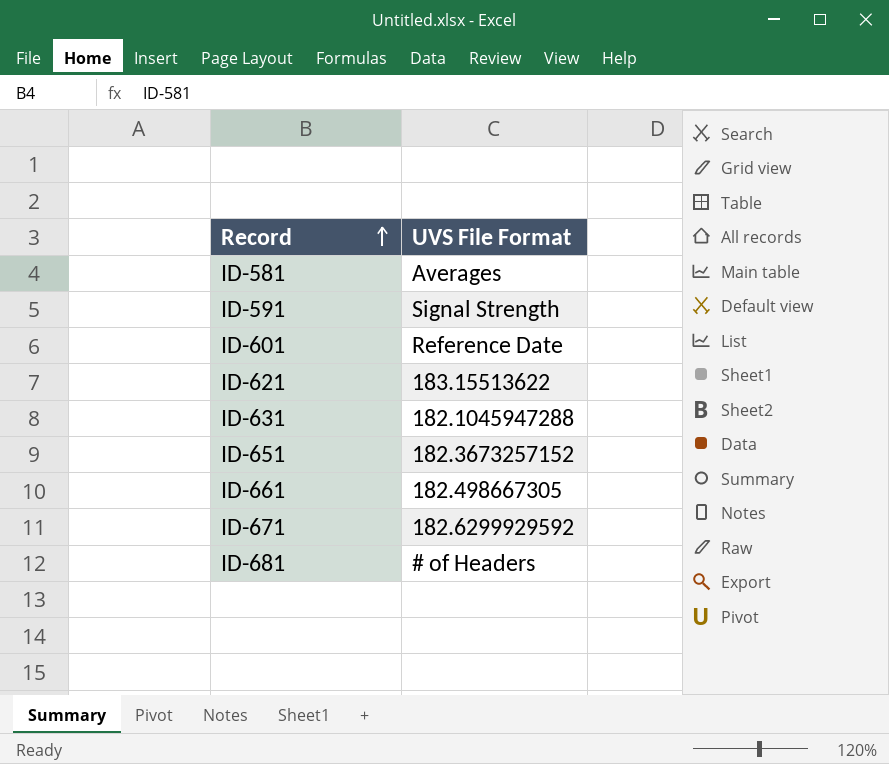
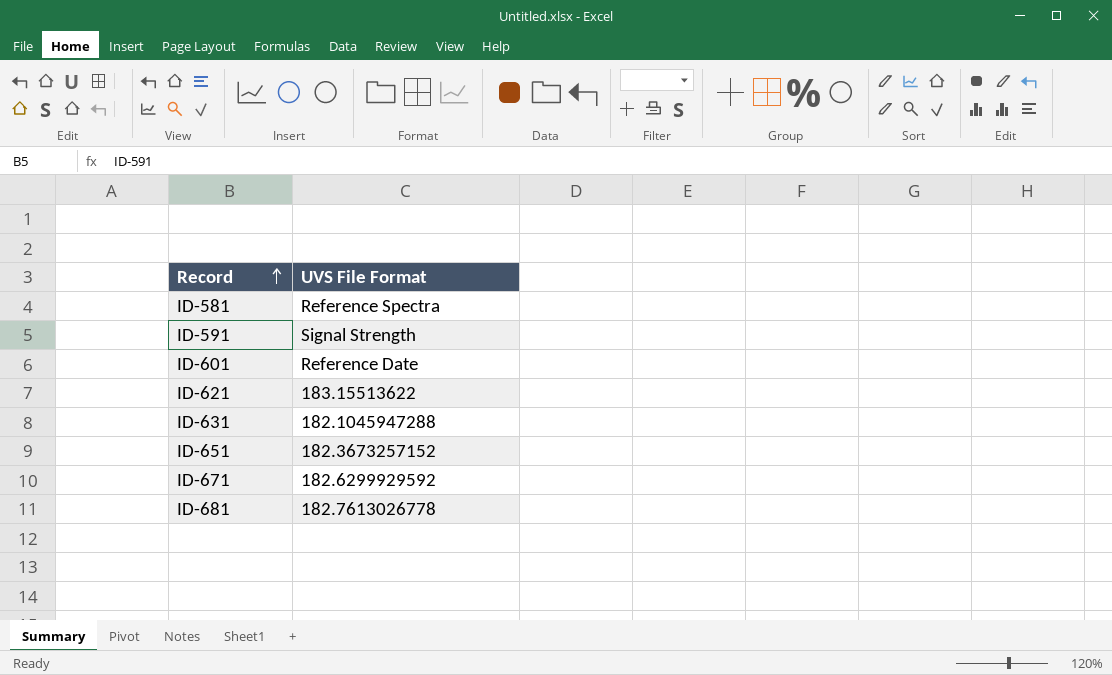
row ID-661: 182.498667305 -> none
ID-581 | UVS File Format: Averages -> Reference Spectra
ID-681 | UVS File Format: # of Headers -> 182.7613026778

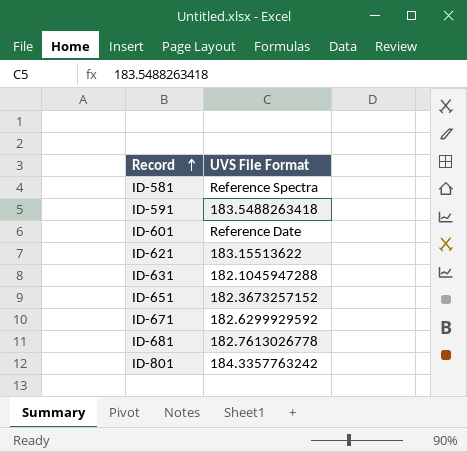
ID-591 | UVS File Format: Signal Strength -> 183.5488263418
row ID-801: none -> 184.3357763242

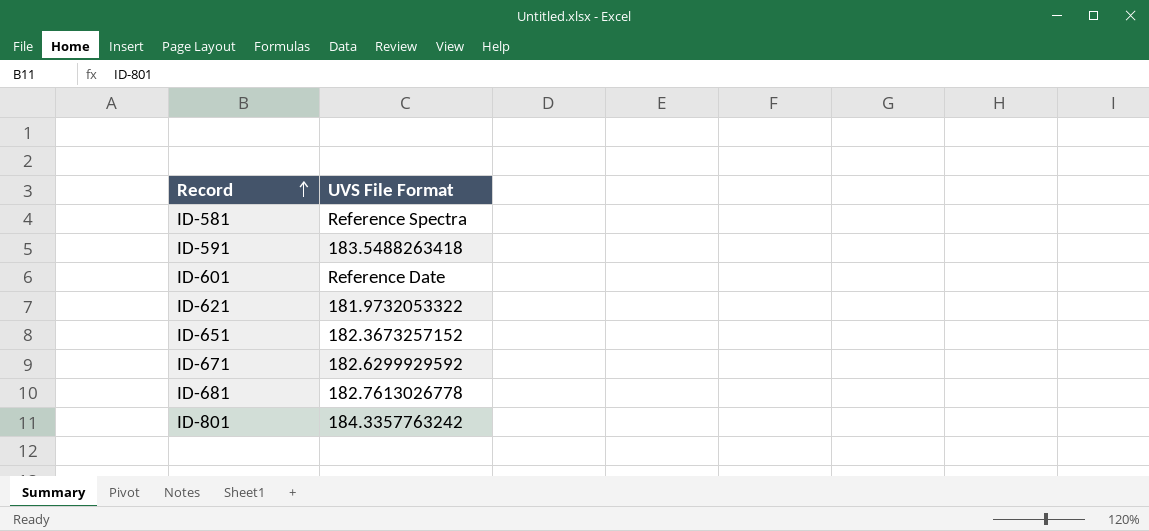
row ID-631: 182.1045947288 -> none
ID-621 | UVS File Format: 183.15513622 -> 181.9732053322

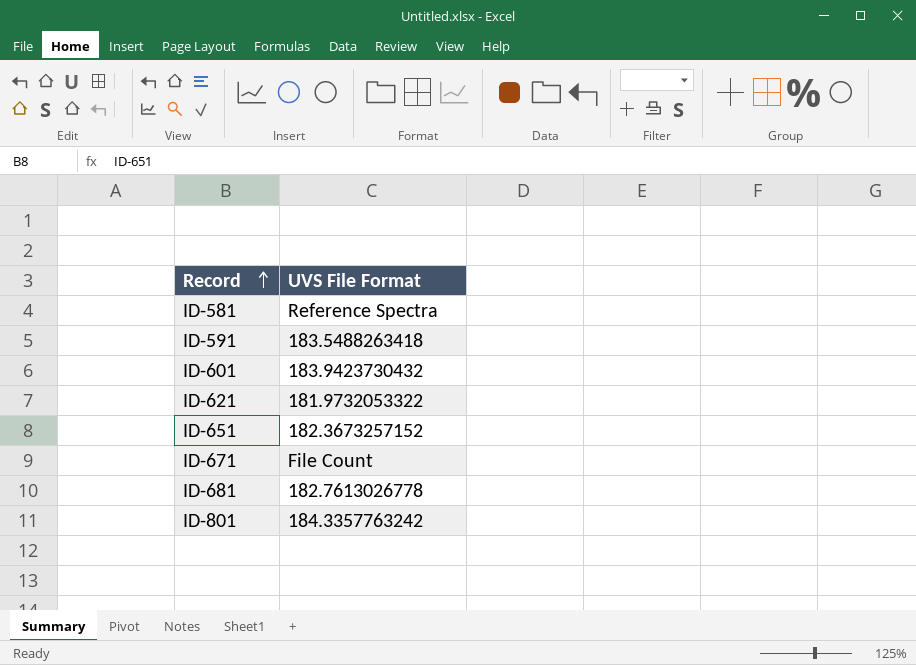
ID-601 | UVS File Format: Reference Date -> 183.9423730432
ID-671 | UVS File Format: 182.6299929592 -> File Count

